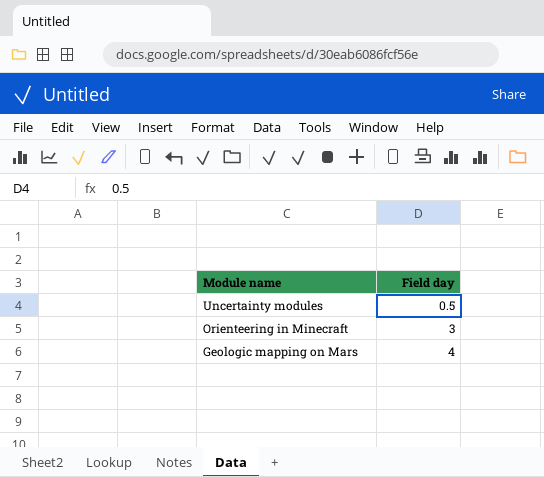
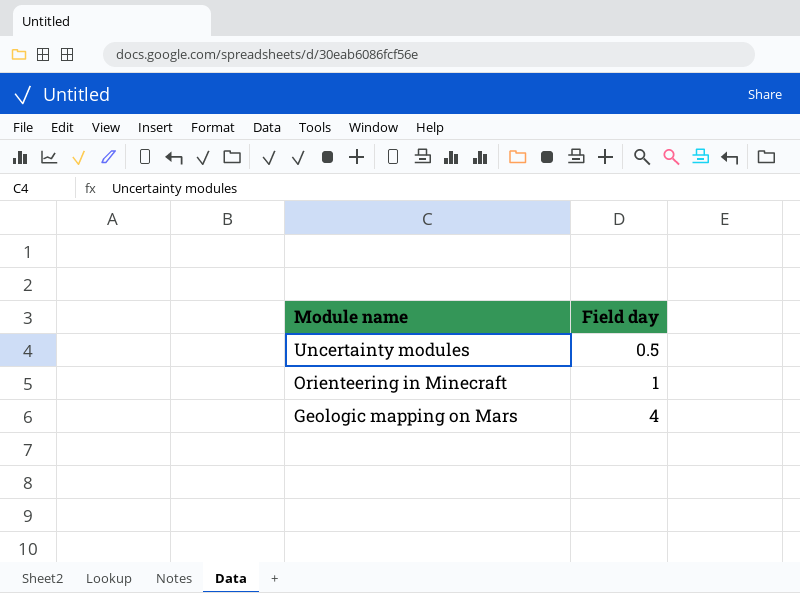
Orienteering in Minecraft | Field day: 3 -> 1

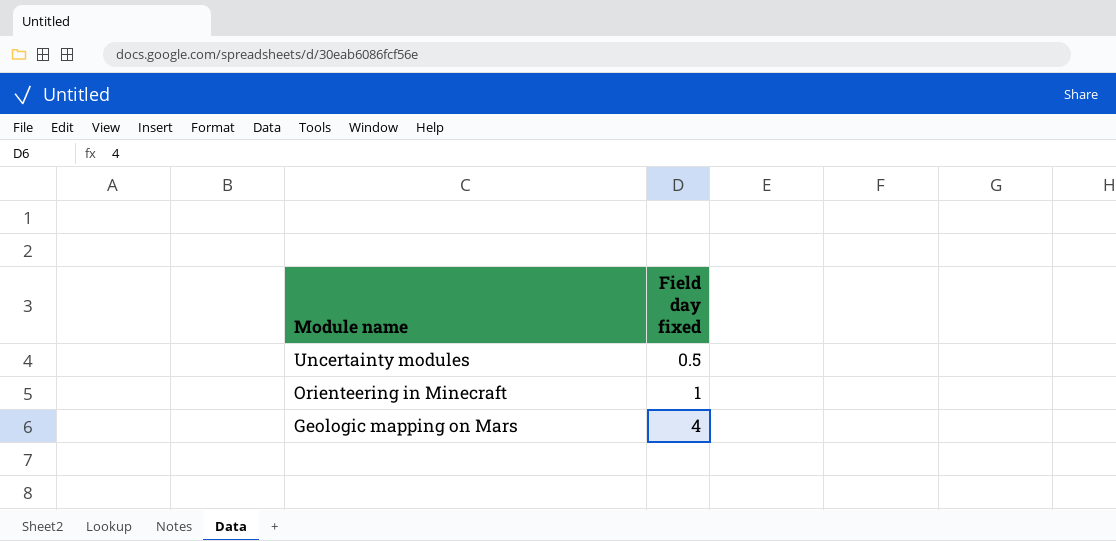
column name: Field day -> Field day fixed

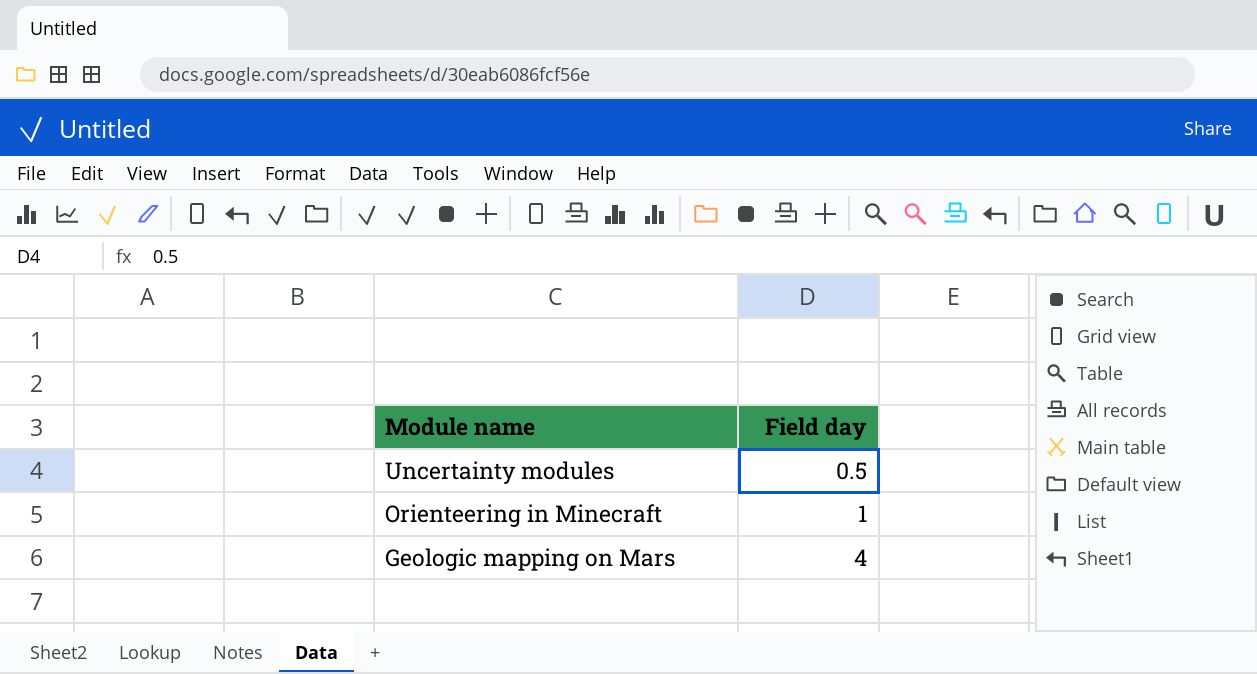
column name: Field day fixed -> Field day

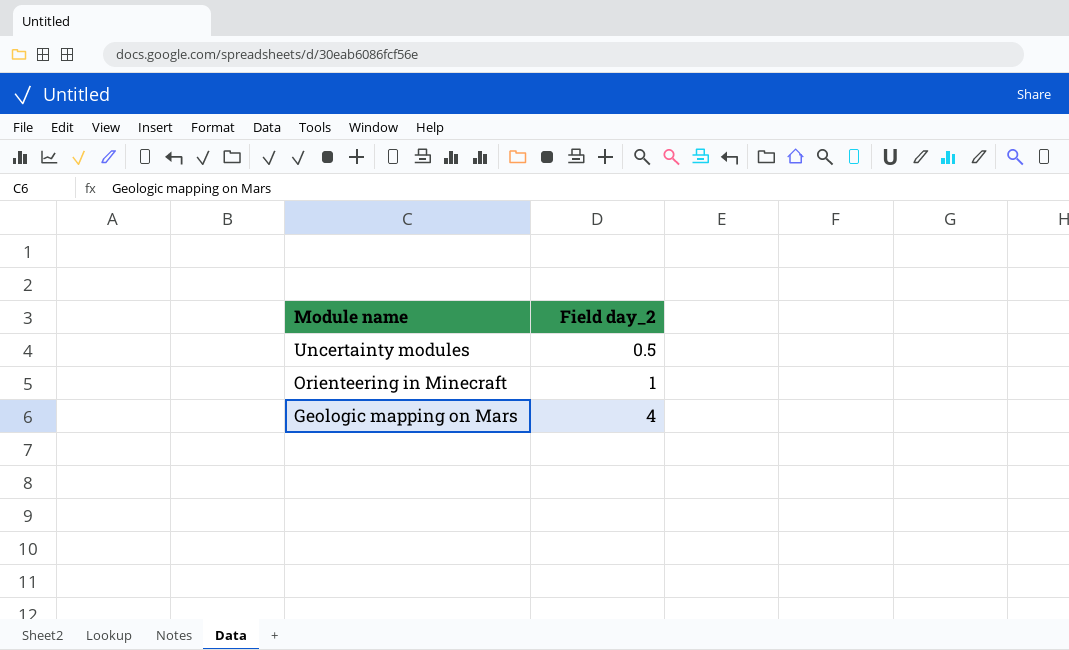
column name: Field day -> Field day_2

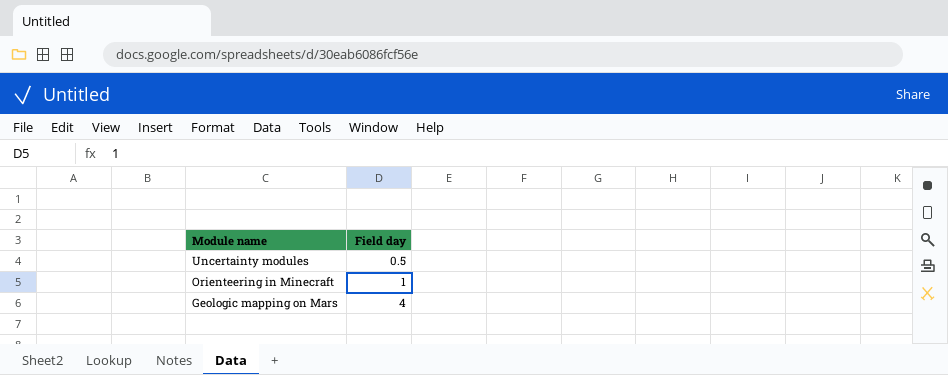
column name: Field day_2 -> Field day

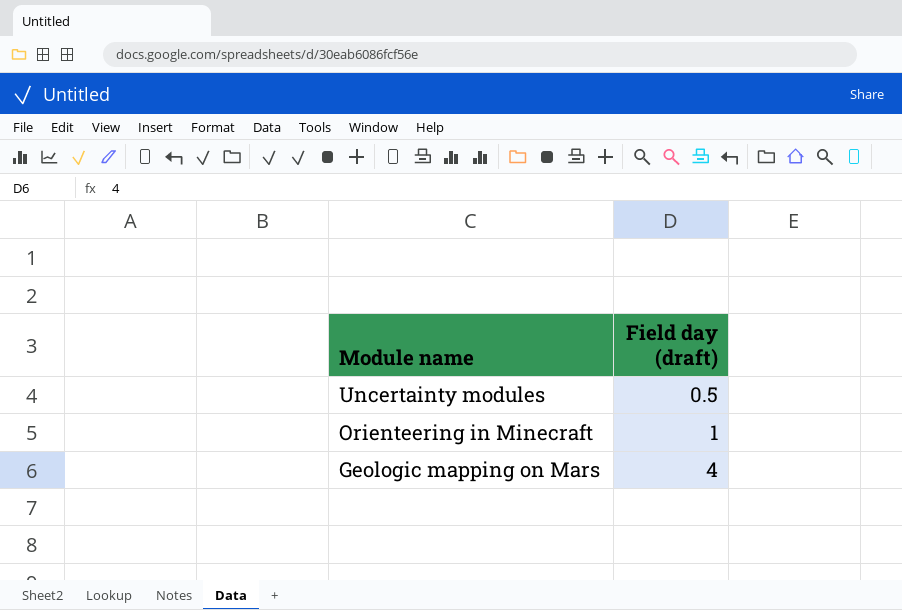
column name: Field day -> Field day (draft)

